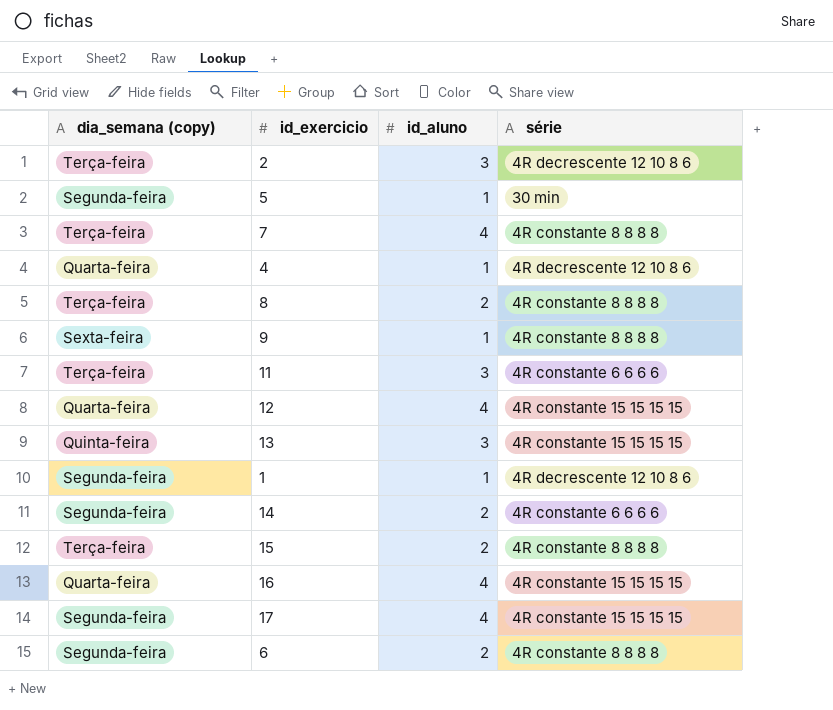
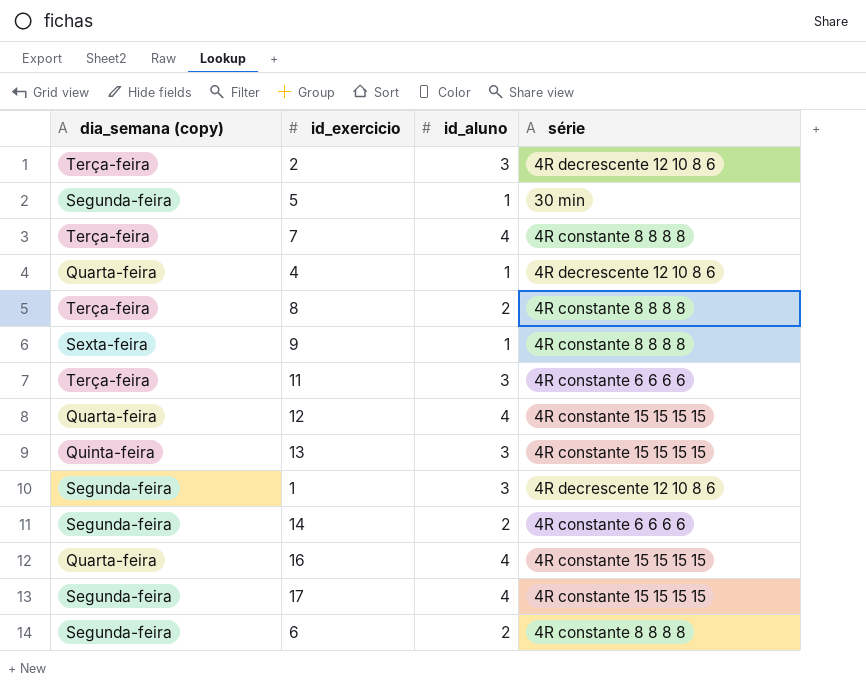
row 15: Terça-feira | 2 | 4R constante 8 8 8 8 -> none
1 | id_aluno: 1 -> 3

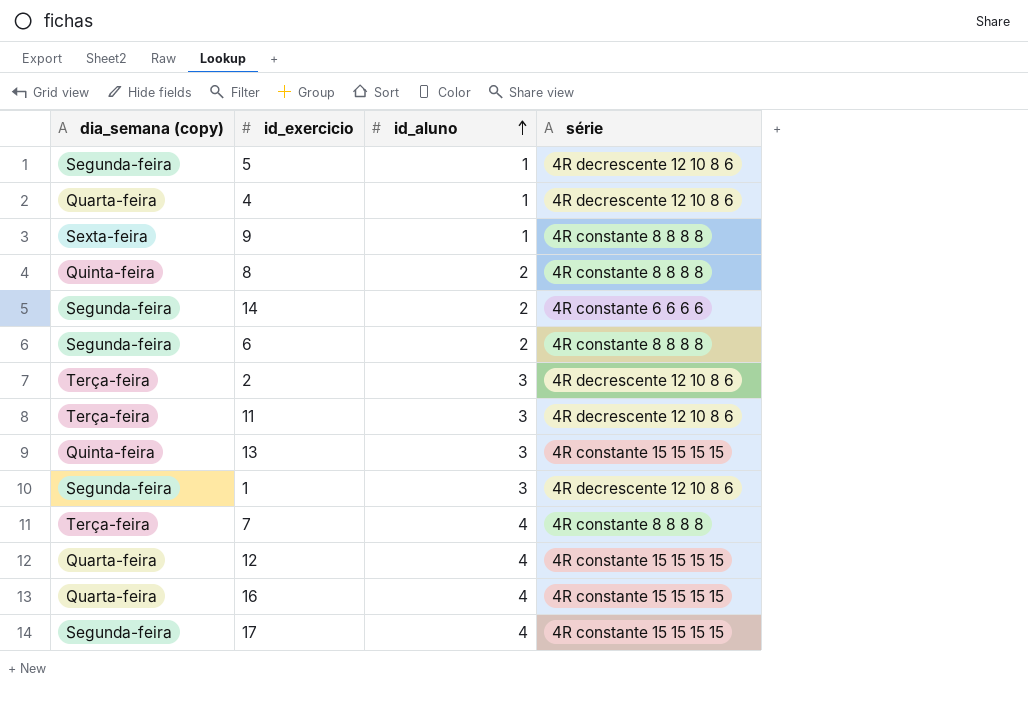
row order: none -> id_aluno ascending
5 | série: 30 min -> 4R decrescente 12 10 8 6
8 | dia_semana (copy): Terça-feira -> Quinta-feira
11 | série: 4R constante 6 6 6 6 -> 4R decrescente 12 10 8 6

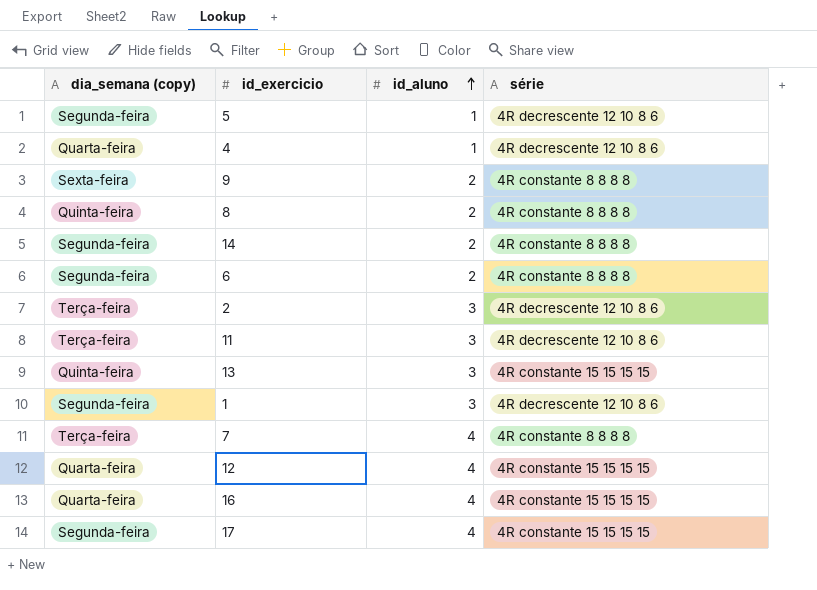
9 | id_aluno: 1 -> 2
14 | série: 4R constante 6 6 6 6 -> 4R constante 8 8 8 8

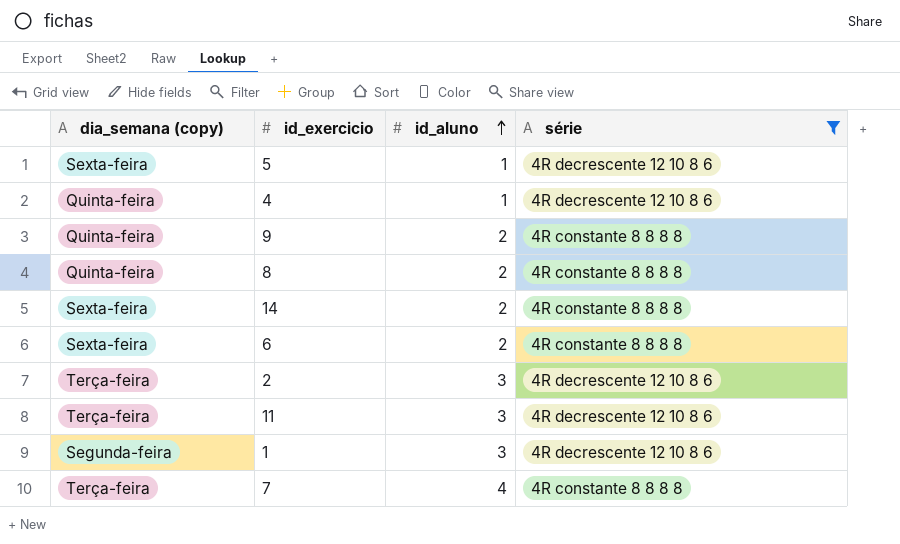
filter: none -> série != 4R constante 15 15 15 15
5 | dia_semana (copy): Segunda-feira -> Sexta-feira
4 | dia_semana (copy): Quarta-feira -> Quinta-feira
9 | dia_semana (copy): Sexta-feira -> Quinta-feira
14 | dia_semana (copy): Segunda-feira -> Sexta-feira
6 | dia_semana (copy): Segunda-feira -> Sexta-feira

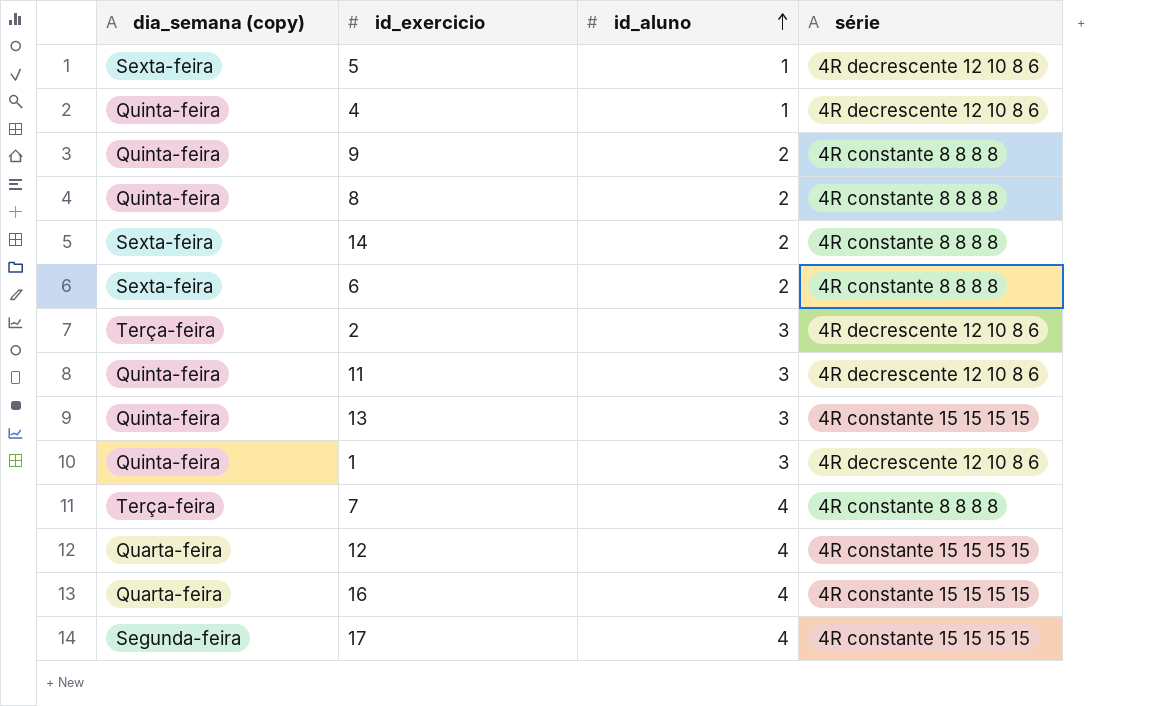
filter: série != 4R constante 15 15 15 15 -> none
11 | dia_semana (copy): Terça-feira -> Quinta-feira
1 | dia_semana (copy): Segunda-feira -> Quinta-feira

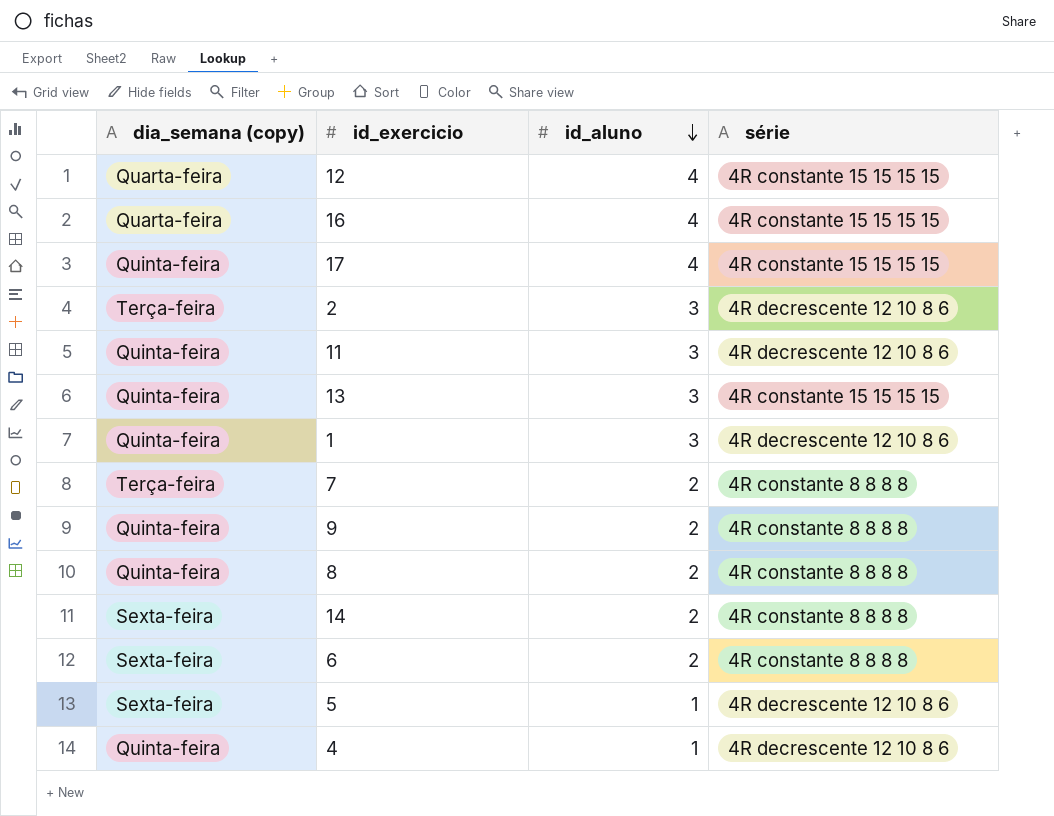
row order: id_aluno ascending -> id_aluno descending
17 | dia_semana (copy): Segunda-feira -> Quinta-feira
7 | id_aluno: 4 -> 2

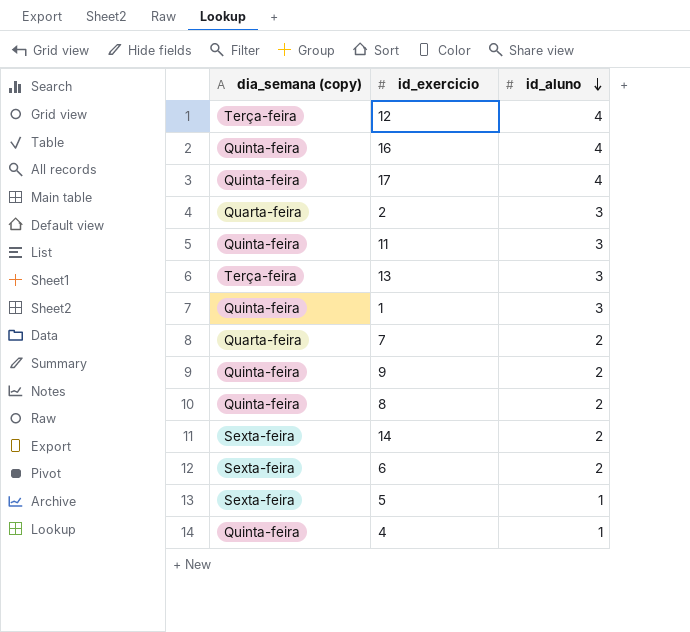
column série | position: 4 -> none
12 | dia_semana (copy): Quarta-feira -> Terça-feira
16 | dia_semana (copy): Quarta-feira -> Quinta-feira
2 | dia_semana (copy): Terça-feira -> Quarta-feira
13 | dia_semana (copy): Quinta-feira -> Terça-feira
7 | dia_semana (copy): Terça-feira -> Quarta-feira

